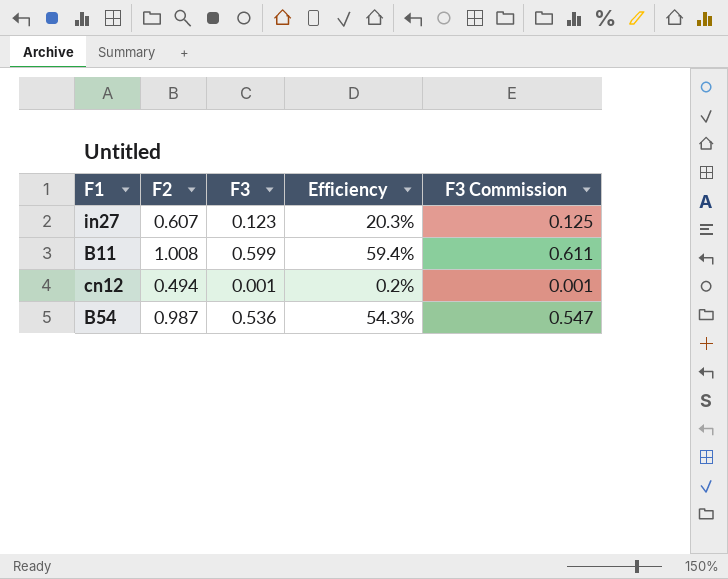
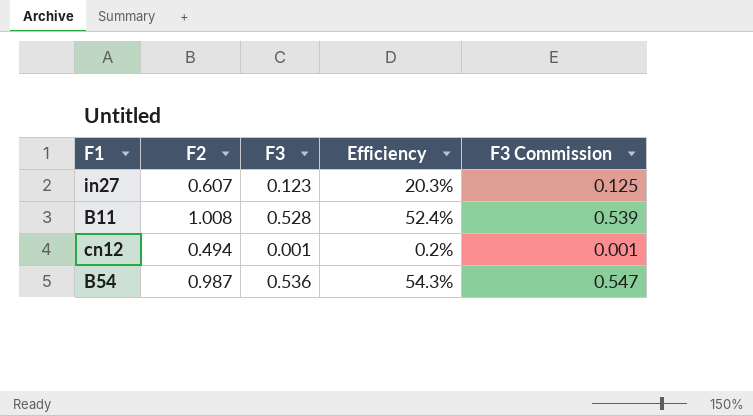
B11 | F3: 0.599 -> 0.528
B11 | Efficiency: 59.4% -> 52.4%
B11 | F3 Commission: 0.611 -> 0.539

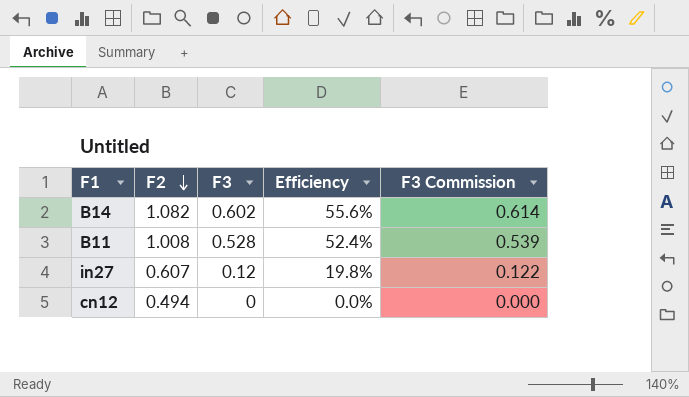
row order: none -> F2 descending
row B54: 0.987 | 0.536 | 54.3% | 0.547 -> none
row B14: none -> 1.082 | 0.602 | 55.6% | 0.614
in27 | F3: 0.123 -> 0.12
in27 | Efficiency: 20.3% -> 19.8%
in27 | F3 Commission: 0.125 -> 0.122
cn12 | F3: 0.001 -> 0
cn12 | Efficiency: 0.2% -> 0.0%
cn12 | F3 Commission: 0.001 -> 0.000

